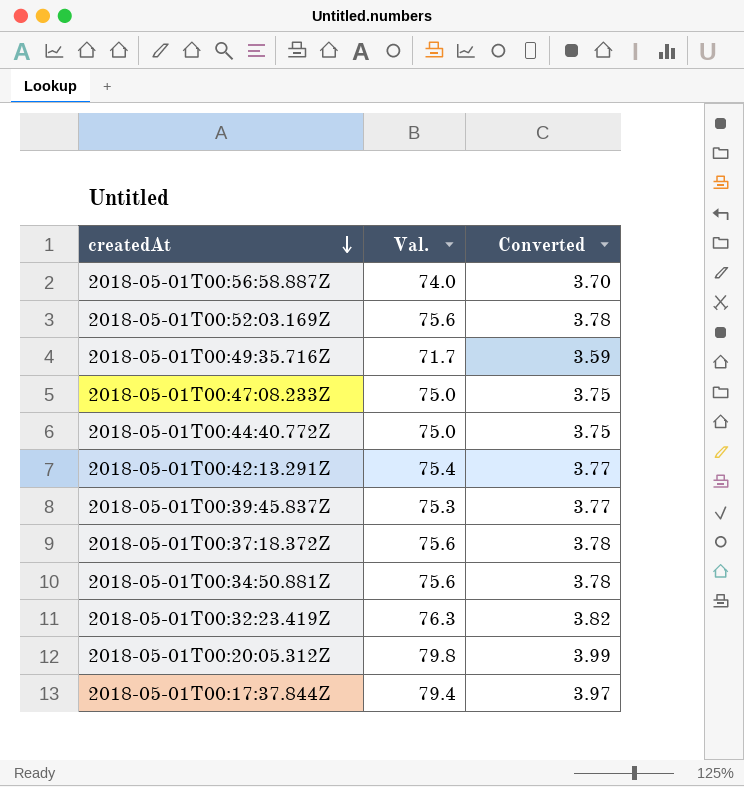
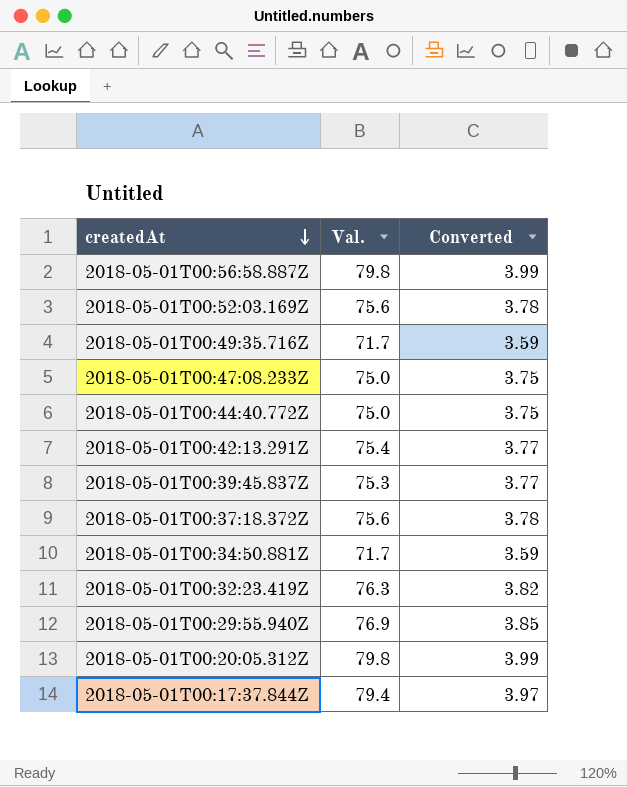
2018-05-01T00:56:58.887Z | Val.: 74.0 -> 79.8
2018-05-01T00:56:58.887Z | Converted: 3.70 -> 3.99
2018-05-01T00:34:50.881Z | Val.: 75.6 -> 71.7
2018-05-01T00:34:50.881Z | Converted: 3.78 -> 3.59
row 2018-05-01T00:29:55.940Z: none -> 76.9 | 3.85

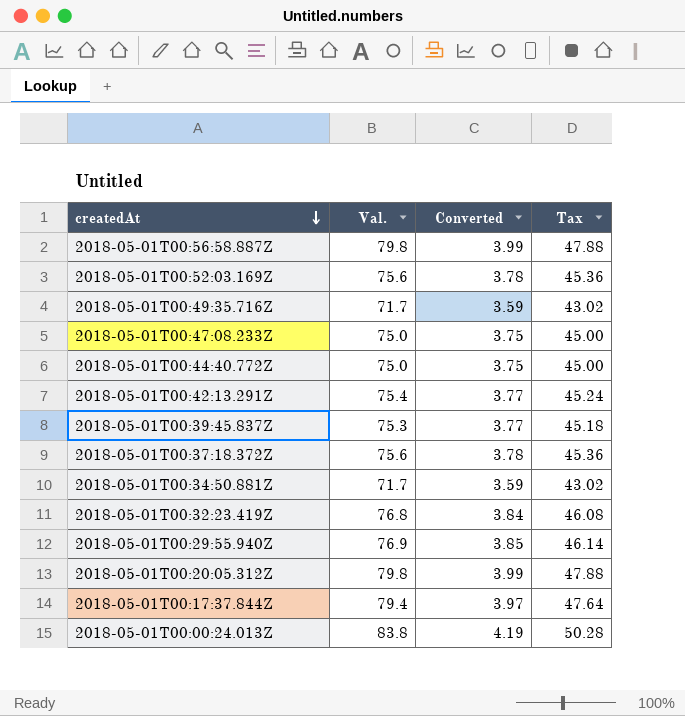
column Tax | formula: none -> [Val.] * 0.6
2018-05-01T00:32:23.419Z | Val.: 76.3 -> 76.8
2018-05-01T00:32:23.419Z | Converted: 3.82 -> 3.84
row 2018-05-01T00:00:24.013Z: none -> 83.8 | 4.19 | 50.28

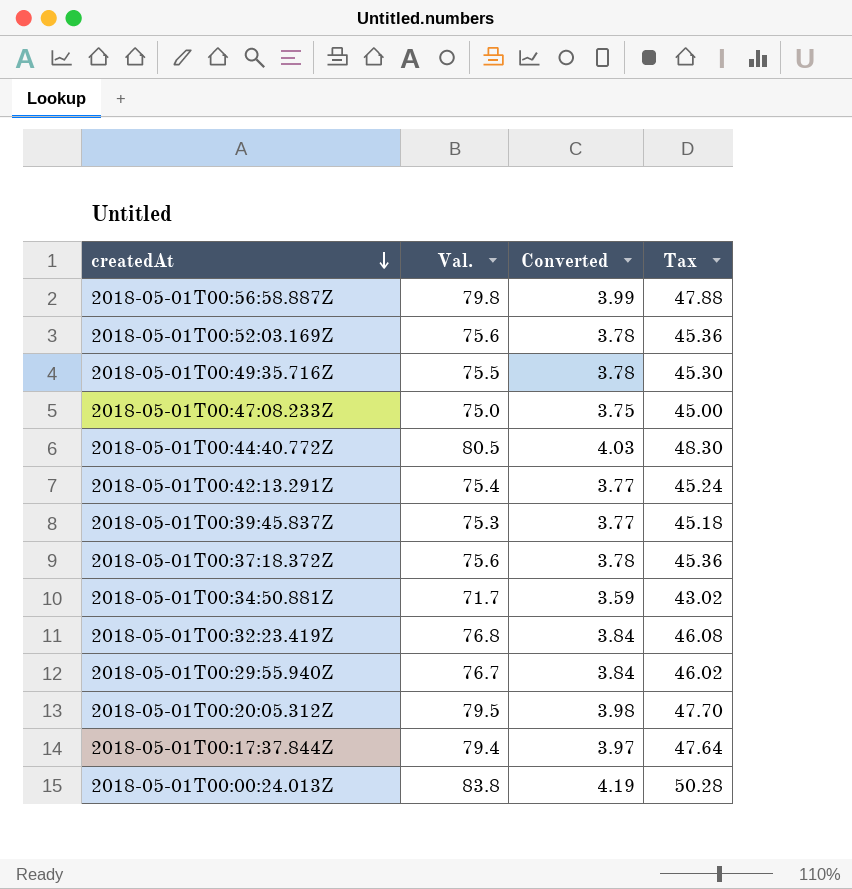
2018-05-01T00:49:35.716Z | Val.: 71.7 -> 75.5
2018-05-01T00:49:35.716Z | Converted: 3.59 -> 3.78
2018-05-01T00:49:35.716Z | Tax: 43.02 -> 45.30
2018-05-01T00:44:40.772Z | Val.: 75.0 -> 80.5
2018-05-01T00:44:40.772Z | Converted: 3.75 -> 4.03
2018-05-01T00:44:40.772Z | Tax: 45.00 -> 48.30
2018-05-01T00:29:55.940Z | Val.: 76.9 -> 76.7
2018-05-01T00:29:55.940Z | Converted: 3.85 -> 3.84
2018-05-01T00:29:55.940Z | Tax: 46.14 -> 46.02
2018-05-01T00:20:05.312Z | Val.: 79.8 -> 79.5
2018-05-01T00:20:05.312Z | Converted: 3.99 -> 3.98
2018-05-01T00:20:05.312Z | Tax: 47.88 -> 47.70

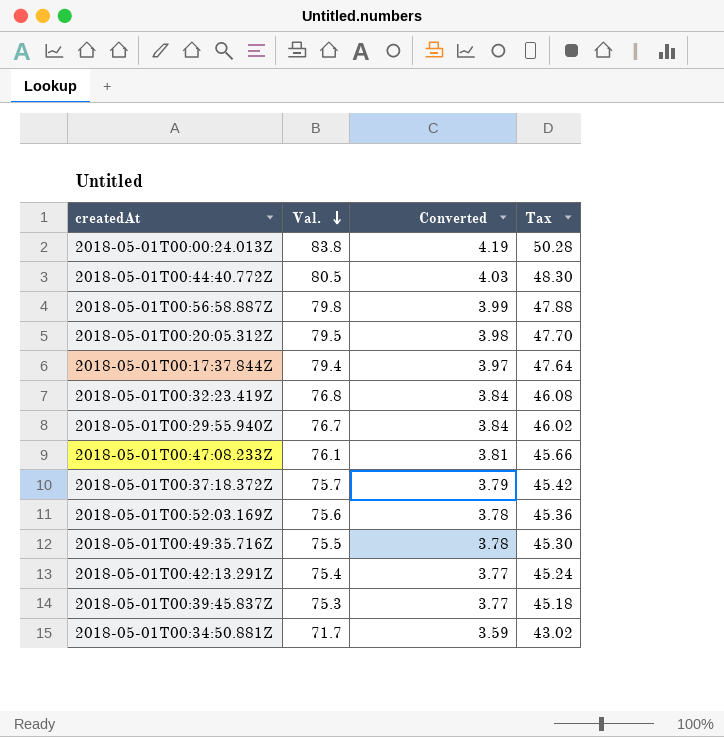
row order: createdAt descending -> Val. descending
2018-05-01T00:47:08.233Z | Val.: 75.0 -> 76.1
2018-05-01T00:47:08.233Z | Converted: 3.75 -> 3.81
2018-05-01T00:47:08.233Z | Tax: 45.00 -> 45.66
2018-05-01T00:37:18.372Z | Val.: 75.6 -> 75.7
2018-05-01T00:37:18.372Z | Converted: 3.78 -> 3.79
2018-05-01T00:37:18.372Z | Tax: 45.36 -> 45.42

